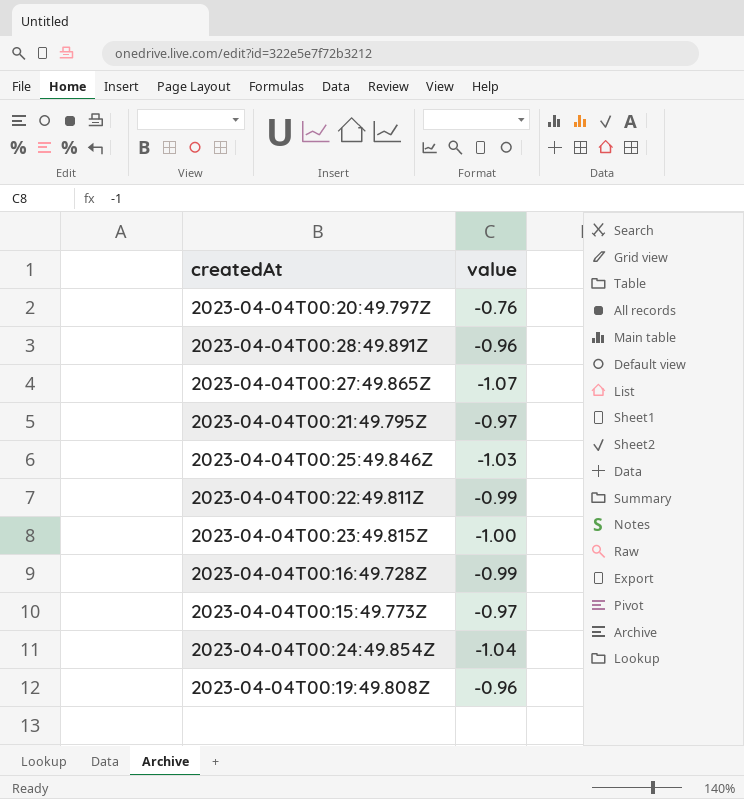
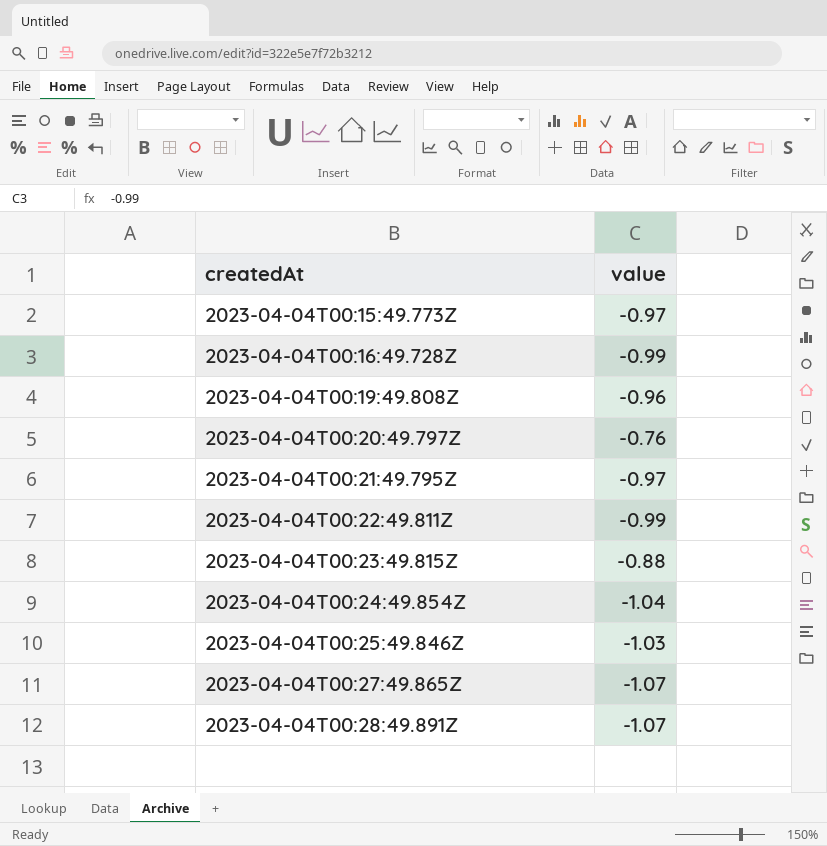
row order: none -> createdAt ascending
2023-04-04T00:23:49.815Z | value: -1.00 -> -0.88
2023-04-04T00:28:49.891Z | value: -0.96 -> -1.07

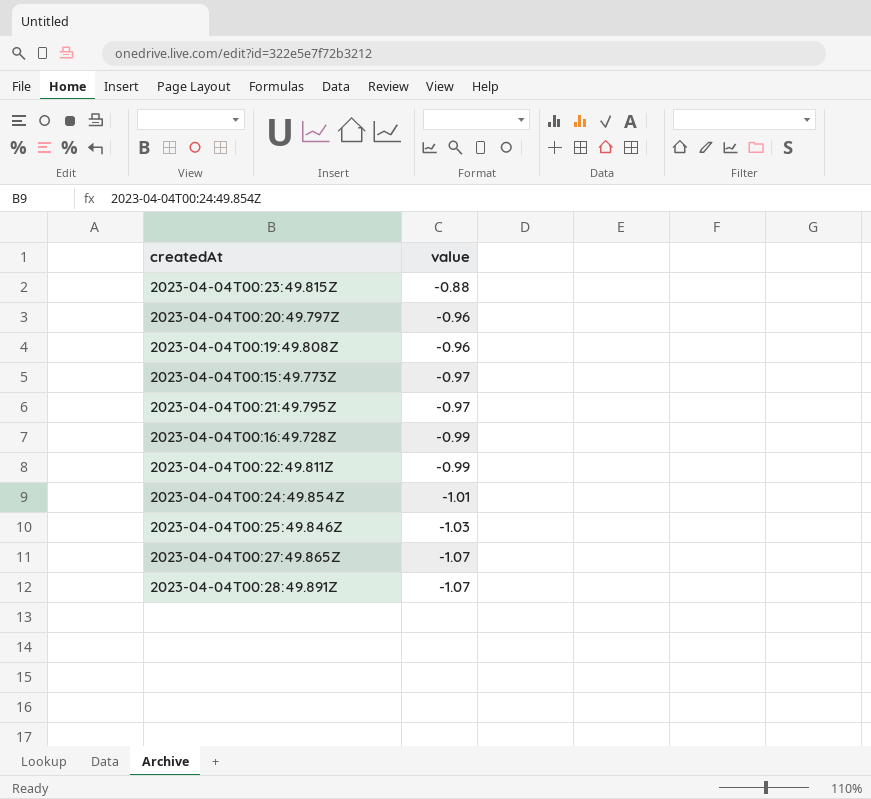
row order: createdAt ascending -> value descending
2023-04-04T00:20:49.797Z | value: -0.76 -> -0.96
2023-04-04T00:24:49.854Z | value: -1.04 -> -1.01

